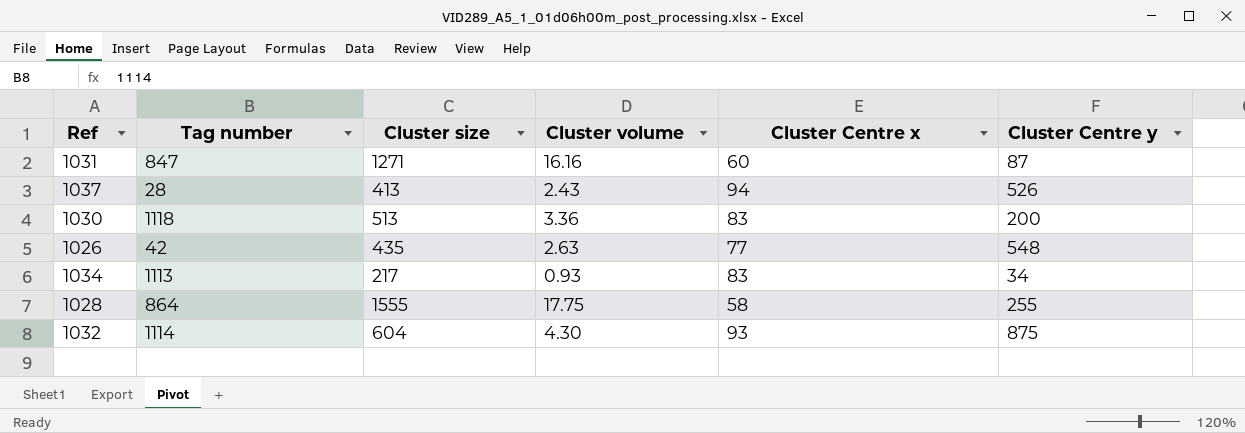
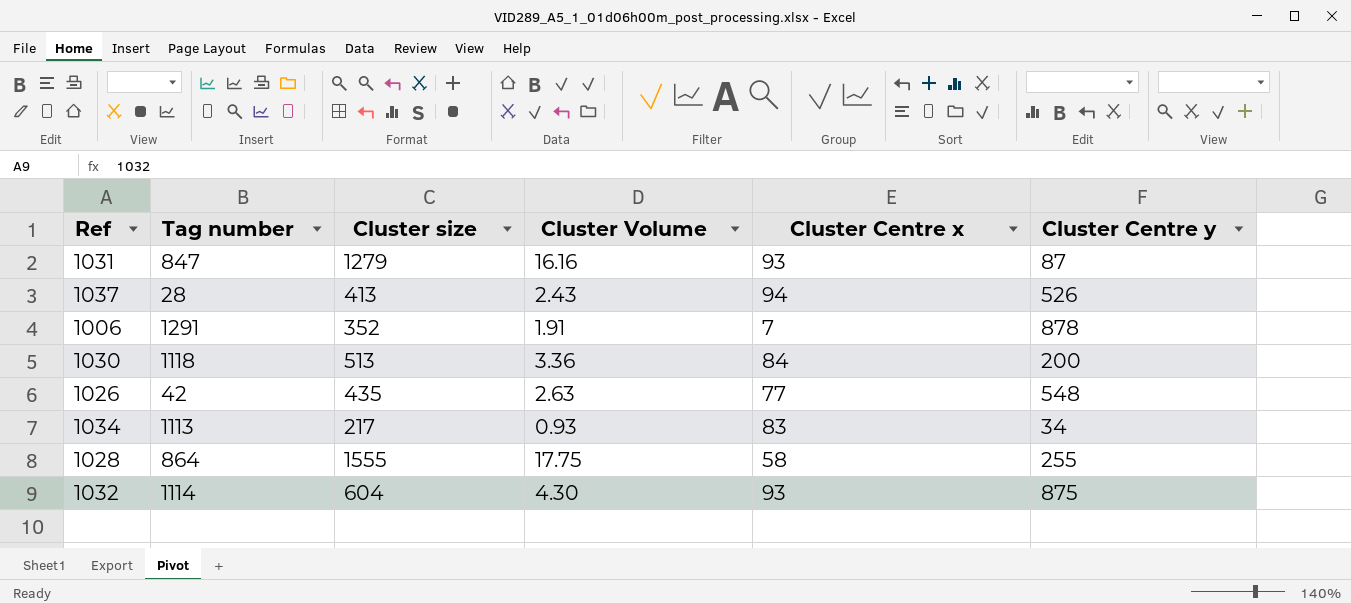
column name: Cluster volume -> Cluster Volume
1031 | Cluster size: 1271 -> 1279
1031 | Cluster Centre x: 60 -> 93
row 1006: none -> 1291 | 352 | 1.91 | 7 | 878
1030 | Cluster Centre x: 83 -> 84

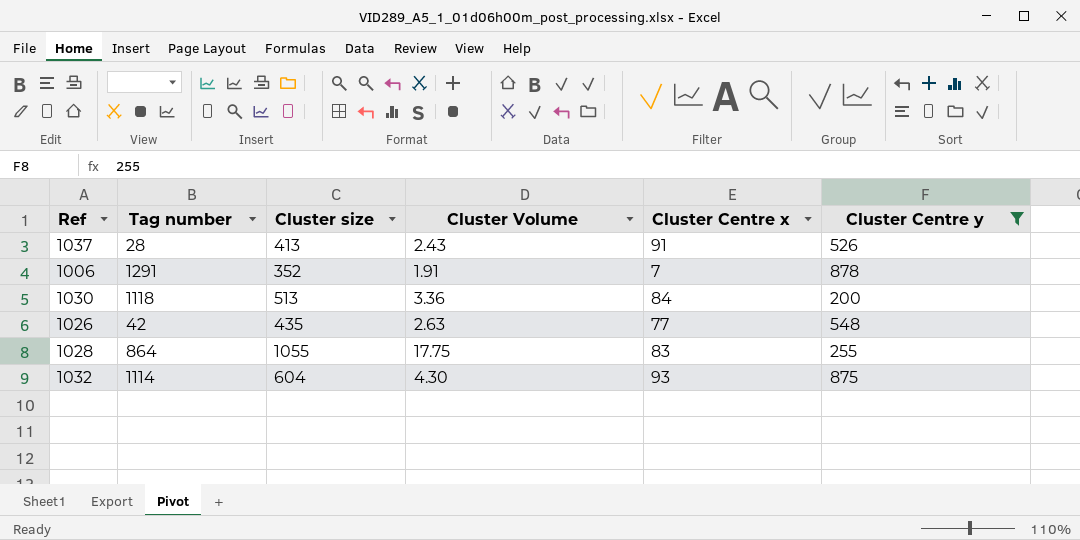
filter: none -> Cluster Centre y >= 200
1037 | Cluster Centre x: 94 -> 91
1028 | Cluster size: 1555 -> 1055
1028 | Cluster Centre x: 58 -> 83

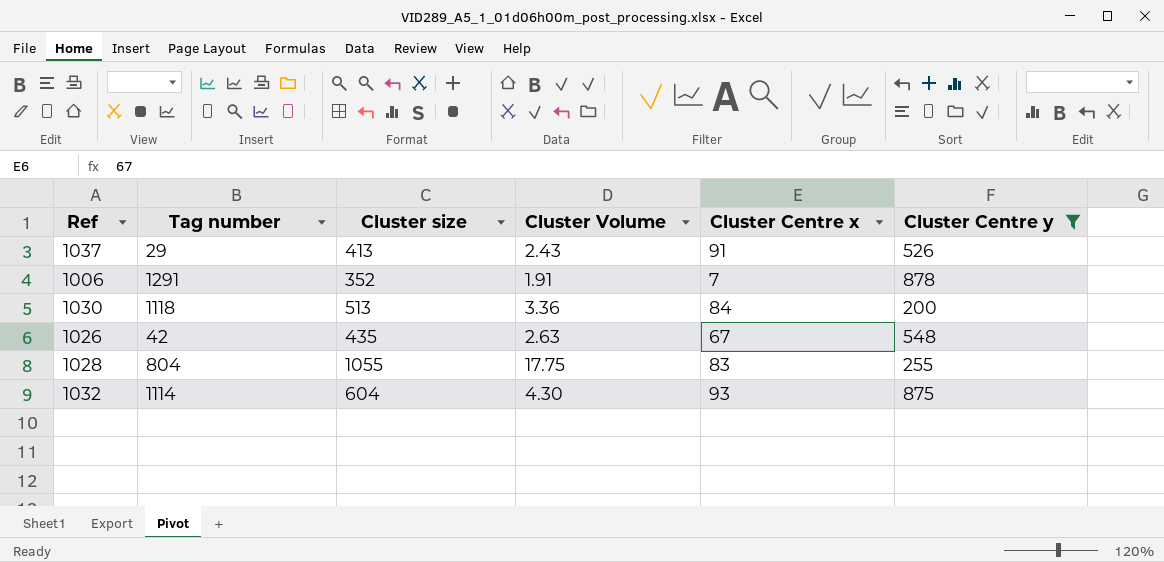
1037 | Tag number: 28 -> 29
1026 | Cluster Centre x: 77 -> 67
1028 | Tag number: 864 -> 804

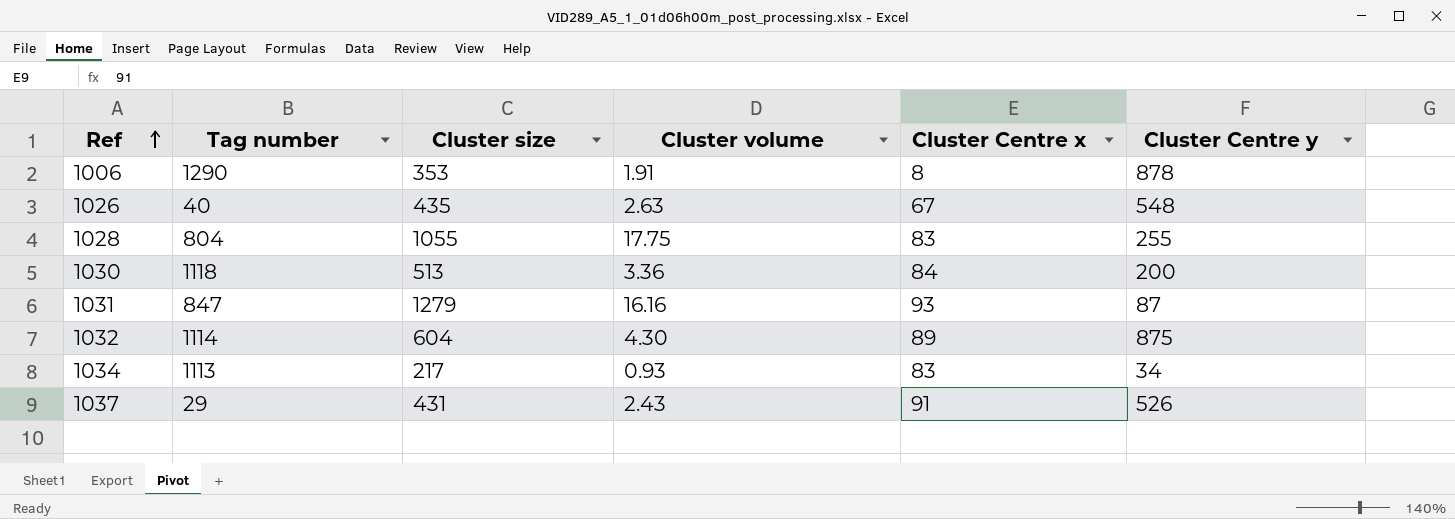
filter: Cluster Centre y >= 200 -> none
row order: none -> Ref ascending
column name: Cluster Volume -> Cluster volume
1006 | Tag number: 1291 -> 1290
1006 | Cluster size: 352 -> 353
1006 | Cluster Centre x: 7 -> 8
1026 | Tag number: 42 -> 40
1032 | Cluster Centre x: 93 -> 89
1037 | Cluster size: 413 -> 431

